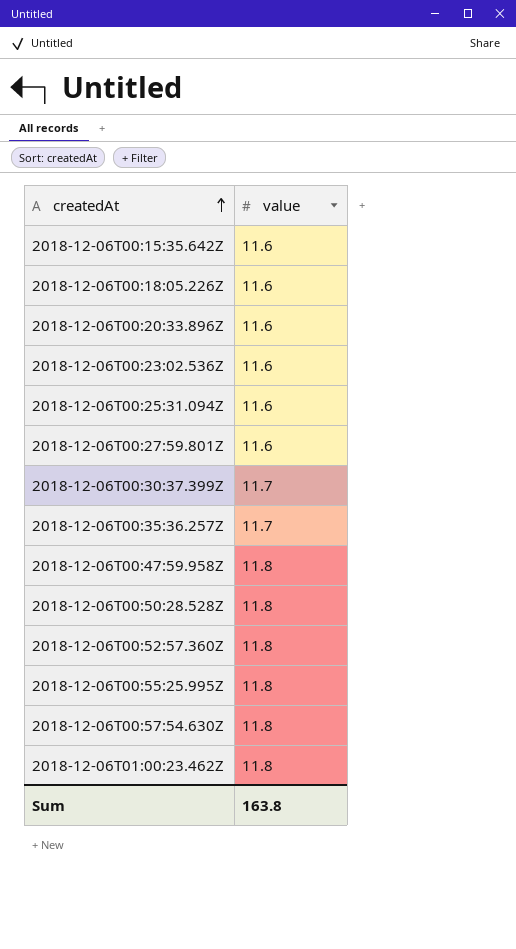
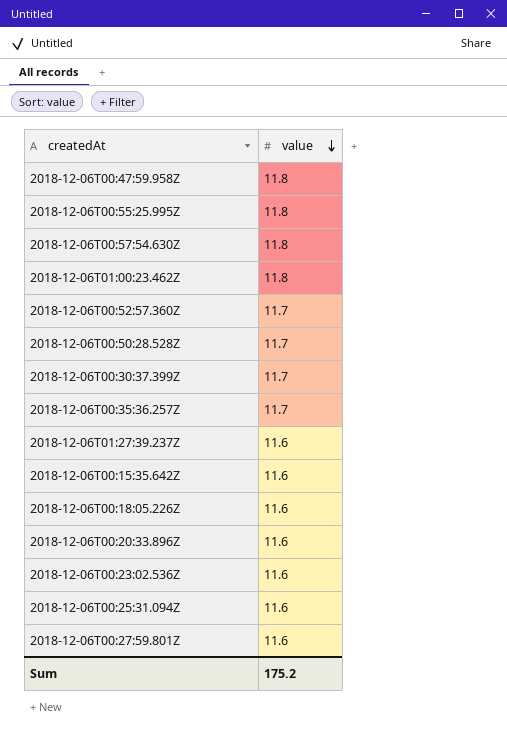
row order: createdAt ascending -> value descending
2018-12-06T00:52:57.360Z | value: 11.8 -> 11.7
2018-12-06T00:50:28.528Z | value: 11.8 -> 11.7
row 2018-12-06T01:27:39.237Z: none -> 11.6
Sum | value: 163.8 -> 175.2

